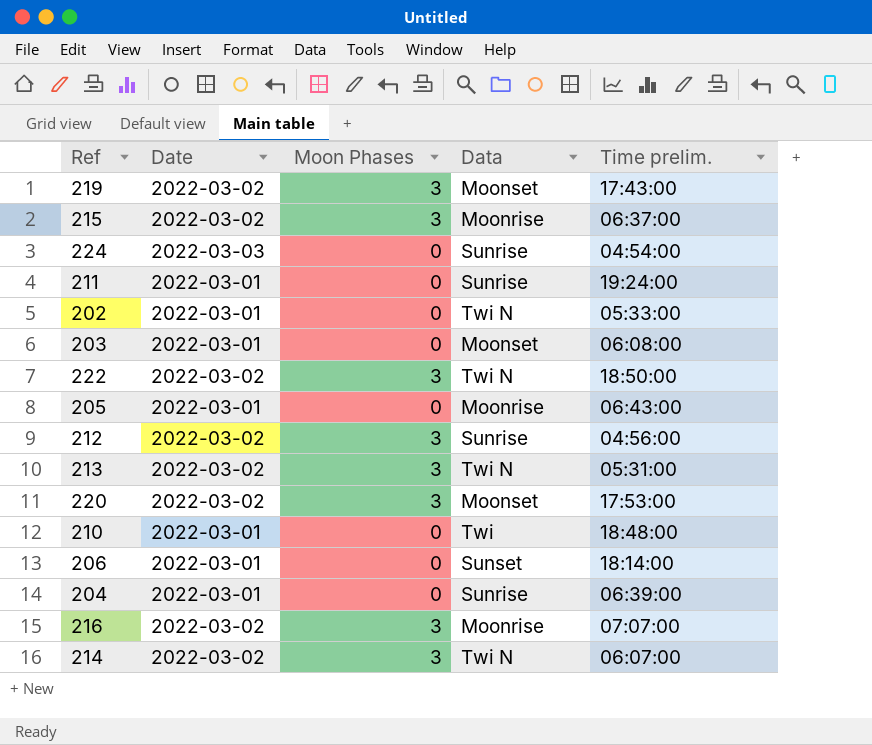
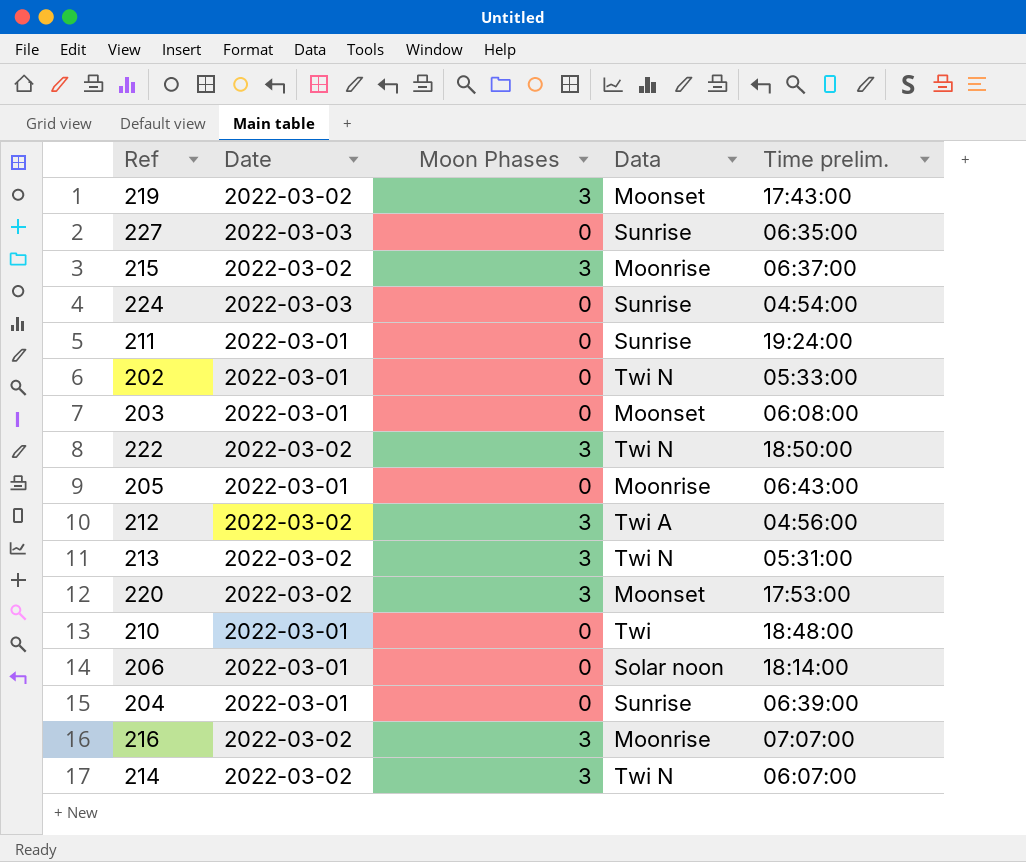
row 227: none -> 2022-03-03 | 0 | Sunrise | 06:35:00
212 | Data: Sunrise -> Twi A
206 | Data: Sunset -> Solar noon

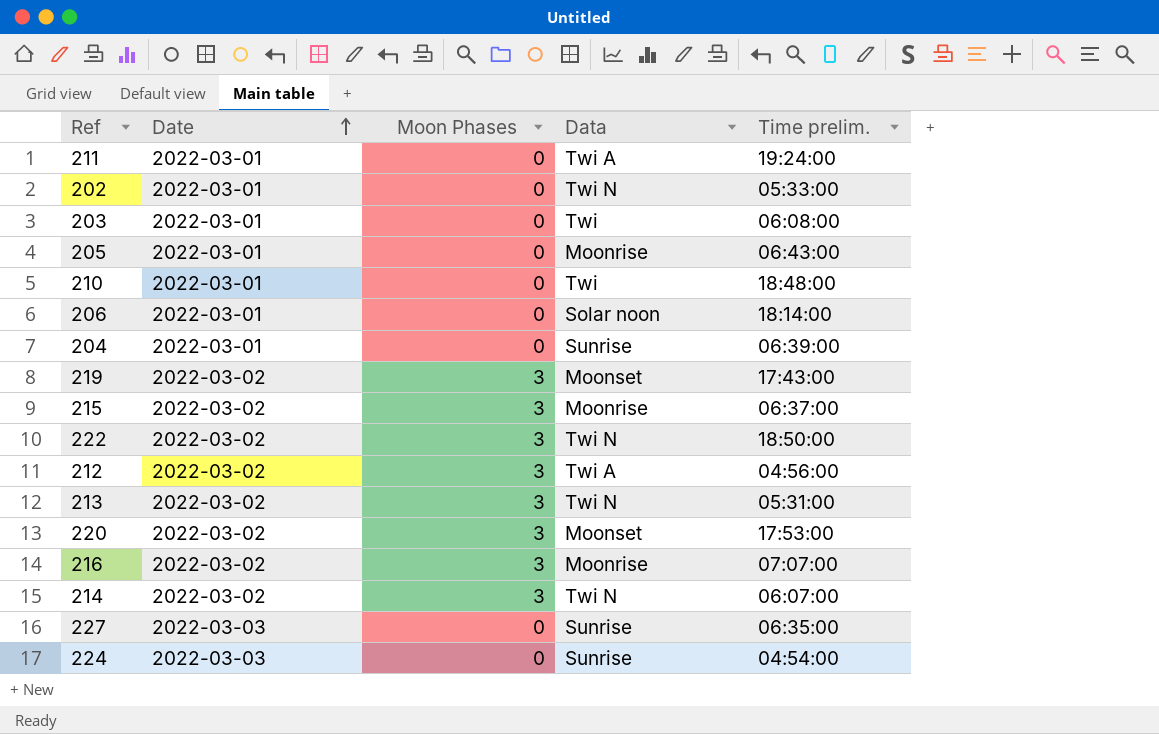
row order: none -> Date ascending
211 | Data: Sunrise -> Twi A
203 | Data: Moonset -> Twi

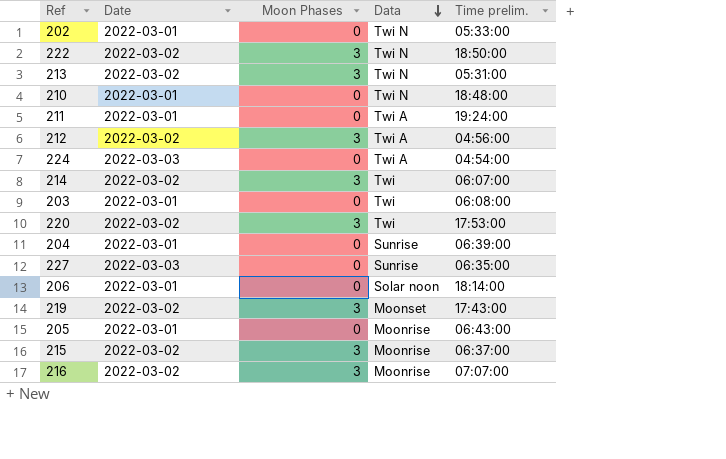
row order: Date ascending -> Data descending
210 | Data: Twi -> Twi N
224 | Data: Sunrise -> Twi A
214 | Data: Twi N -> Twi
220 | Data: Moonset -> Twi

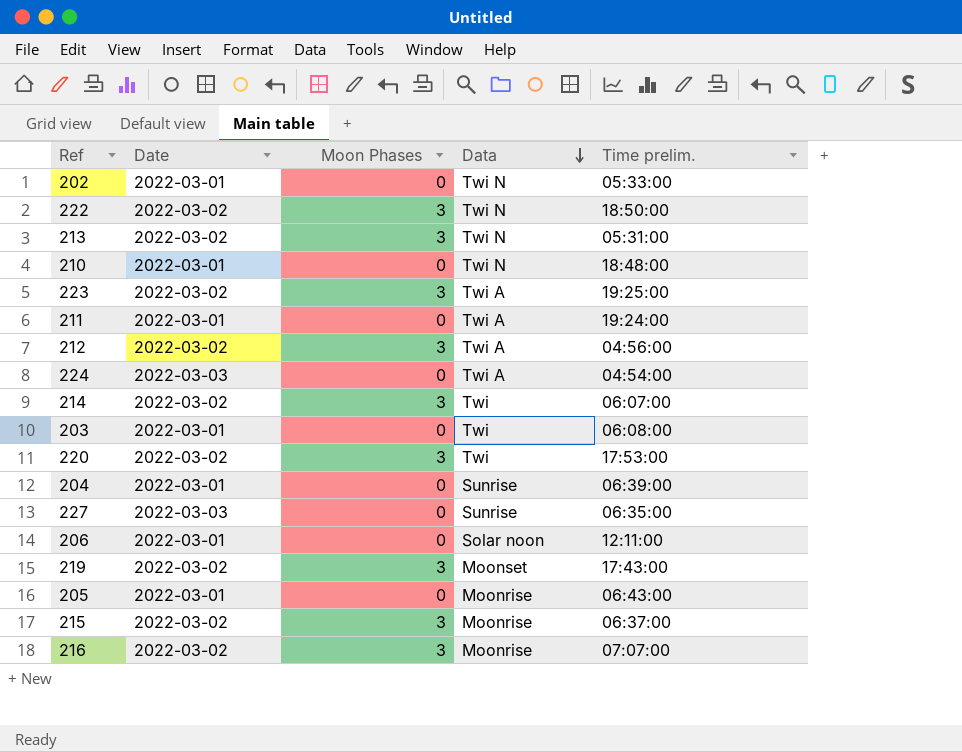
row 223: none -> 2022-03-02 | 3 | Twi A | 19:25:00
206 | Time prelim.: 18:14:00 -> 12:11:00

